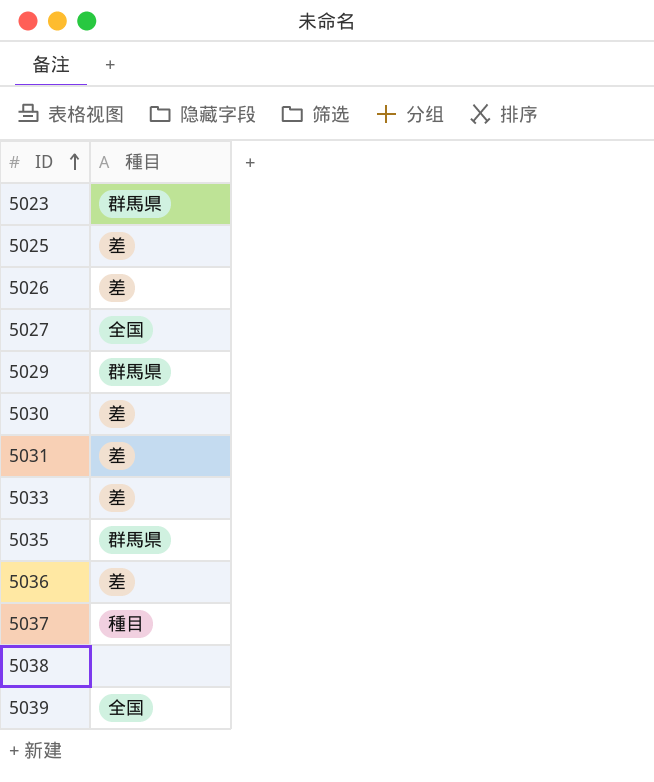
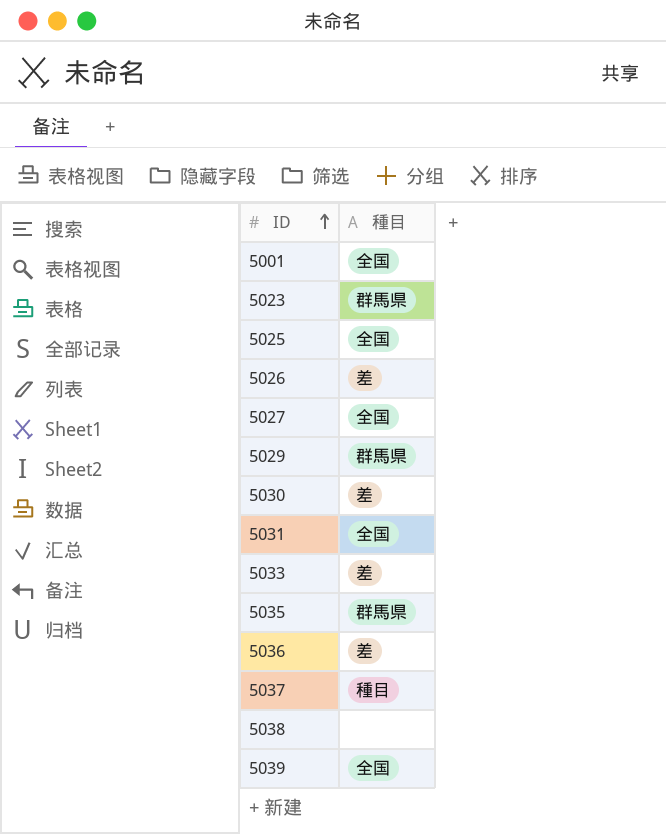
row 5001: none -> 全国
5025 | 種目: 差 -> 全国
5031 | 種目: 差 -> 全国

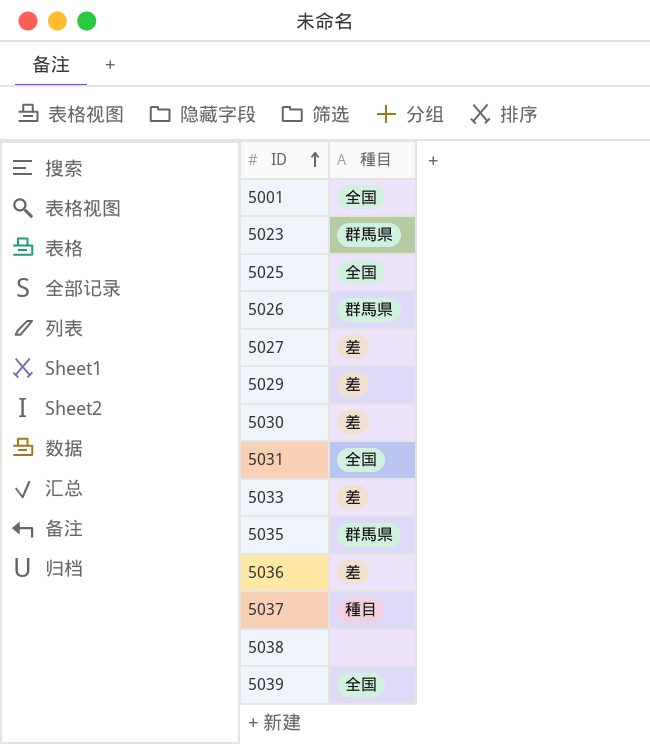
5026 | 種目: 差 -> 群馬県
5027 | 種目: 全国 -> 差
5029 | 種目: 群馬県 -> 差

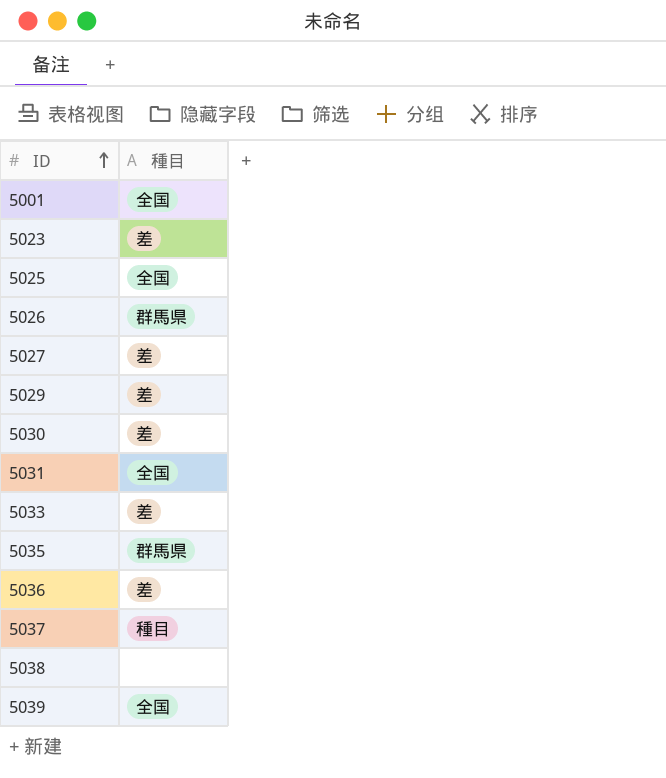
5023 | 種目: 群馬県 -> 差

